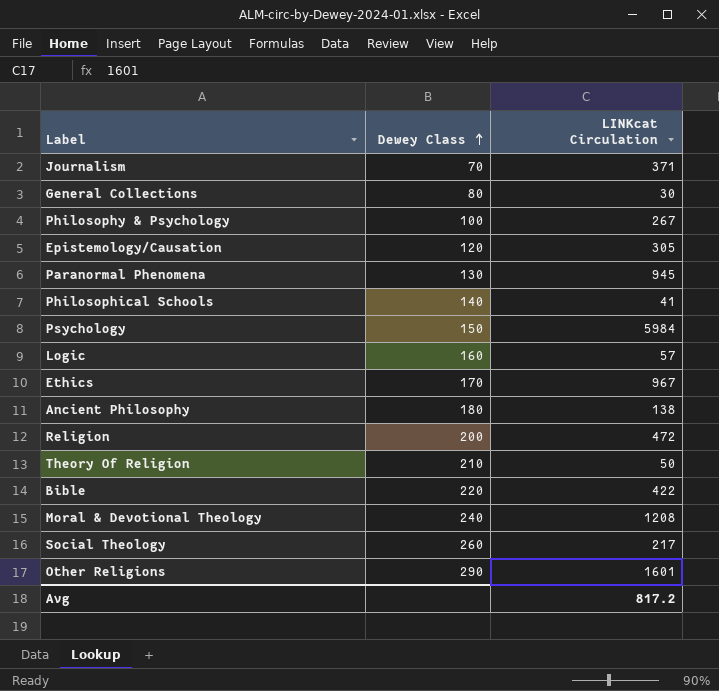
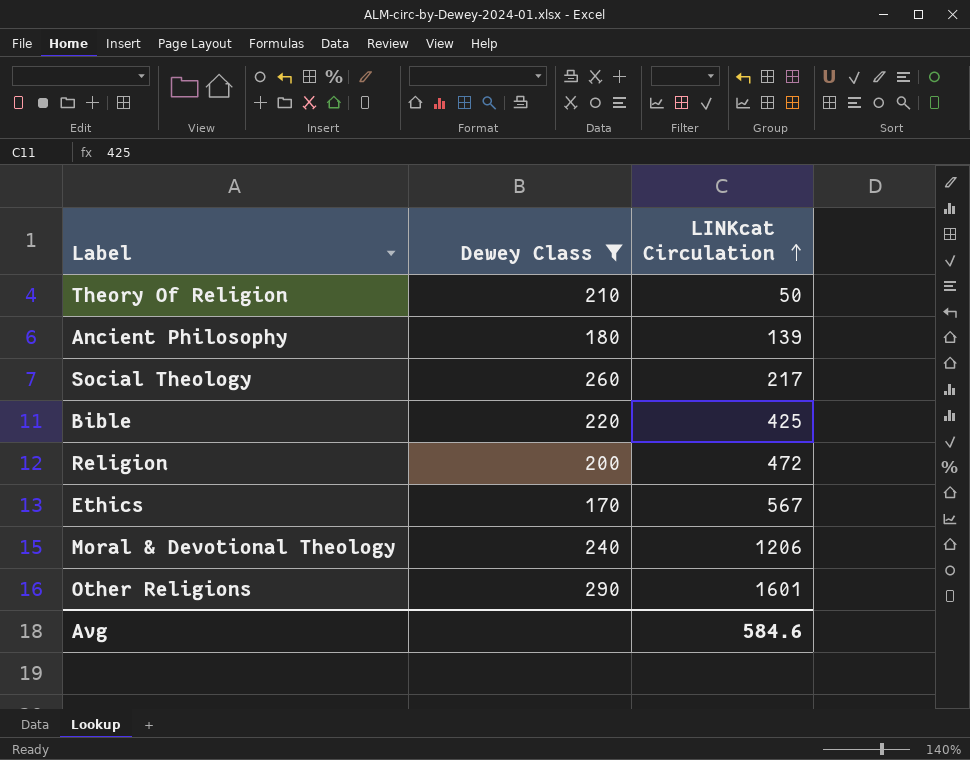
filter: none -> Dewey Class >= 170
row order: Dewey Class ascending -> LINKcat Circulation ascending
Ancient Philosophy | LINKcat Circulation: 138 -> 139
Bible | LINKcat Circulation: 422 -> 425
Ethics | LINKcat Circulation: 967 -> 567
Moral & Devotional Theology | LINKcat Circulation: 1208 -> 1206
Avg | LINKcat Circulation: 817.2 -> 584.6

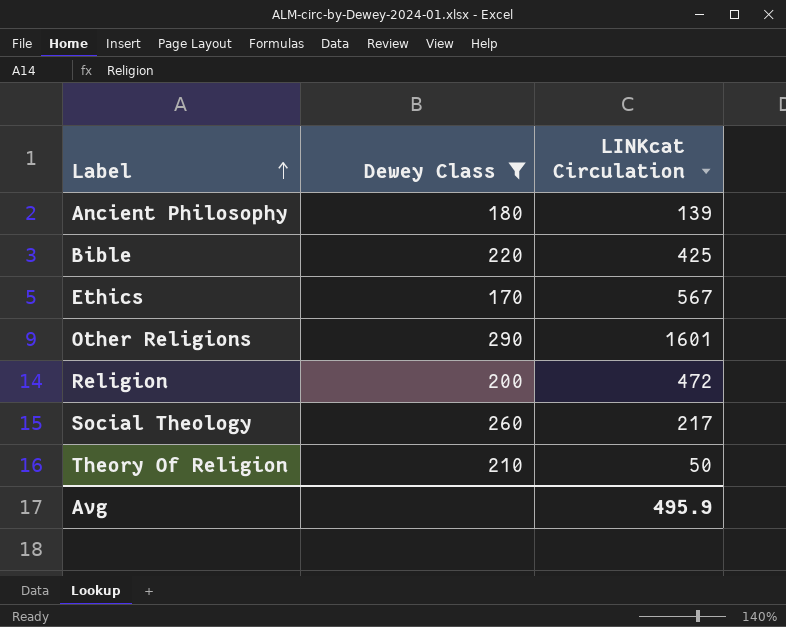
row order: LINKcat Circulation ascending -> Label ascending
row Moral & Devotional Theology: 240 | 1206 -> none
Avg | LINKcat Circulation: 584.6 -> 495.9

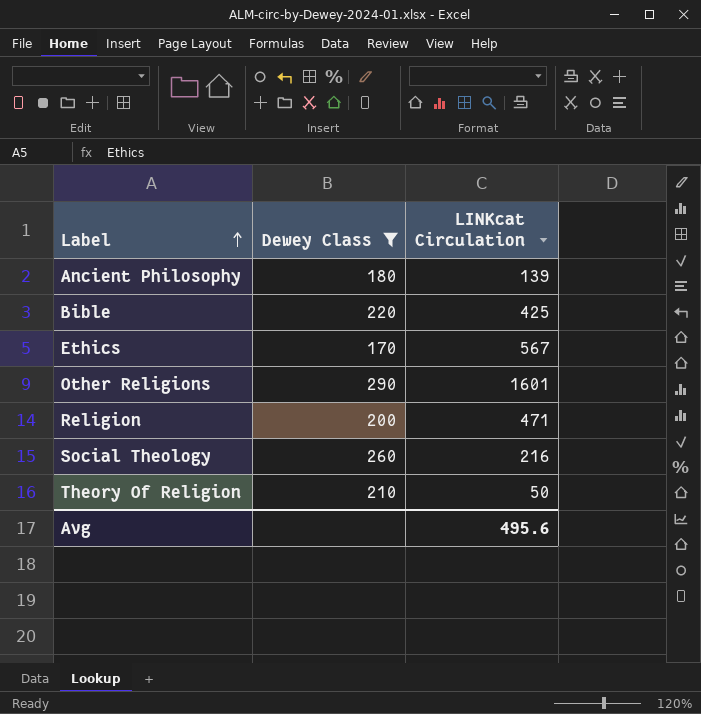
Religion | LINKcat Circulation: 472 -> 471
Social Theology | LINKcat Circulation: 217 -> 216
Avg | LINKcat Circulation: 495.9 -> 495.6

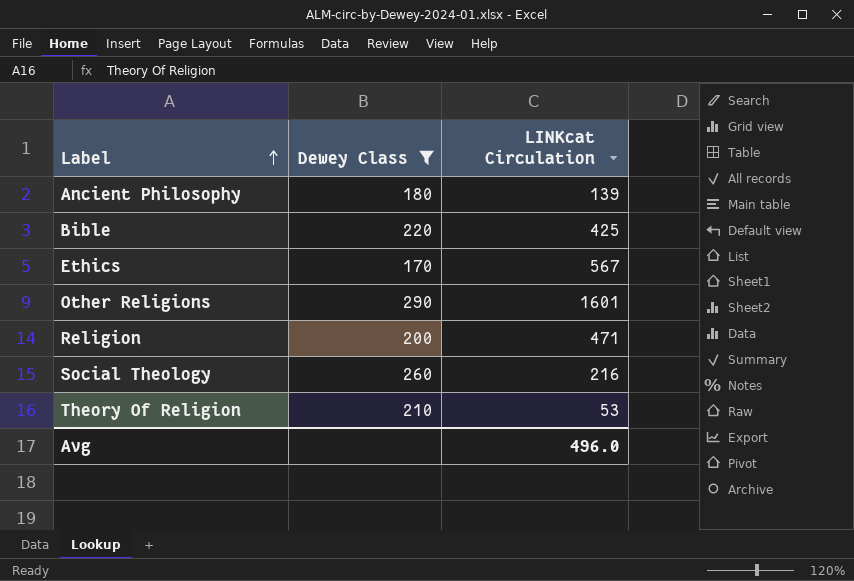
Theory Of Religion | LINKcat Circulation: 50 -> 53
Avg | LINKcat Circulation: 495.6 -> 496.0

